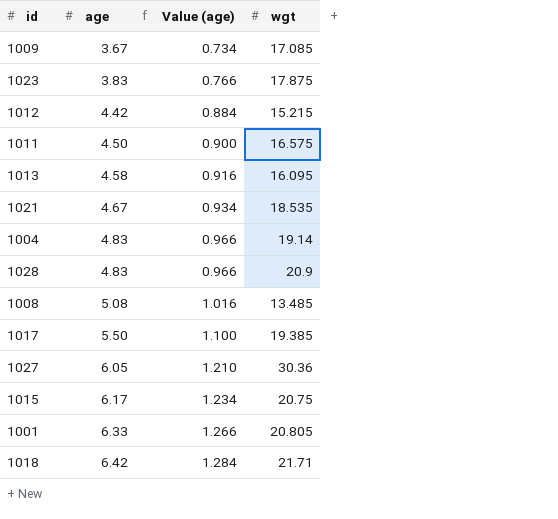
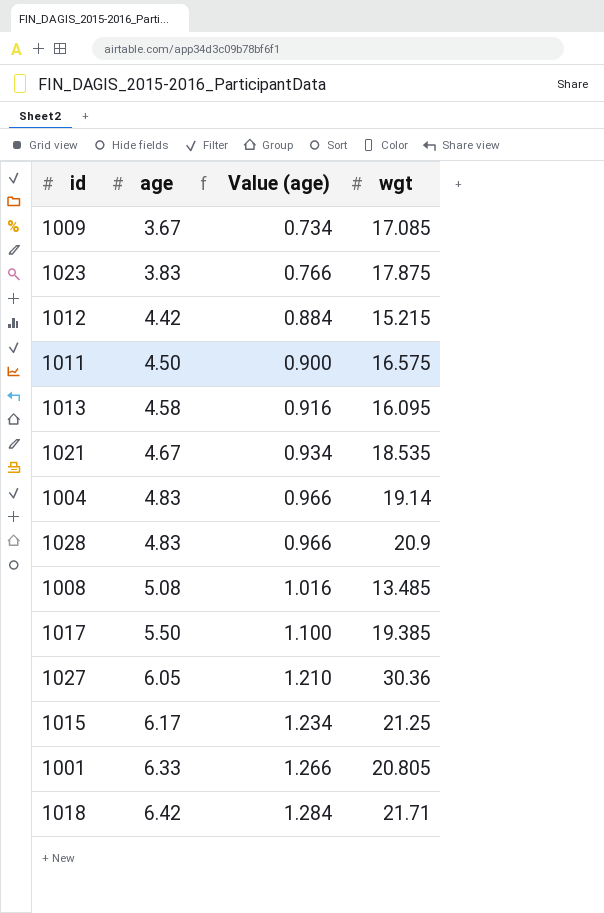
1015 | wgt: 20.75 -> 21.25

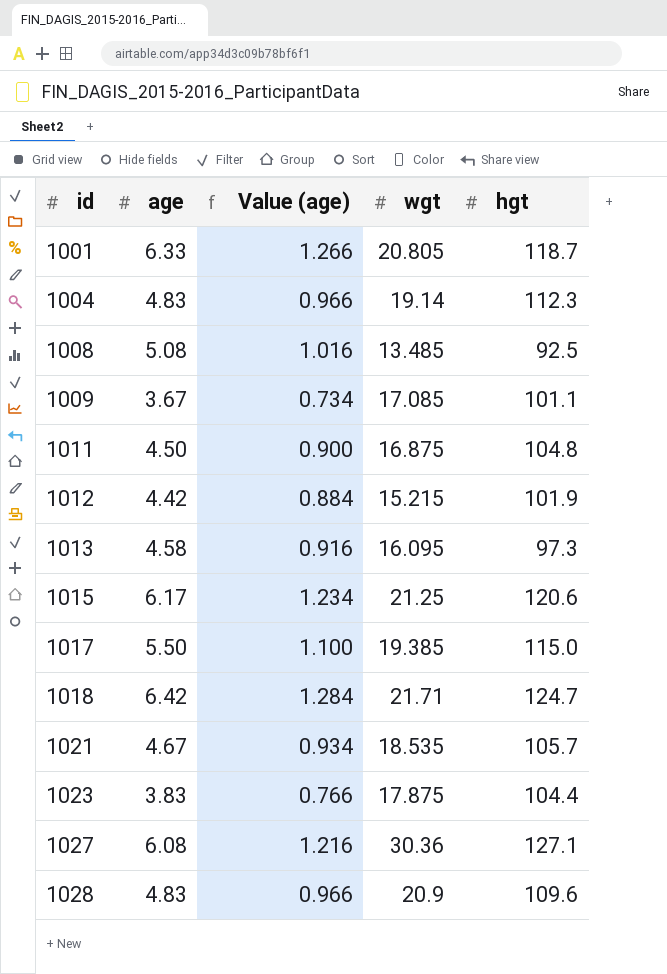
row order: age ascending -> id ascending
column hgt | position: none -> 5
1011 | wgt: 16.575 -> 16.875
1027 | age: 6.05 -> 6.08
1027 | Value (age): 1.210 -> 1.216

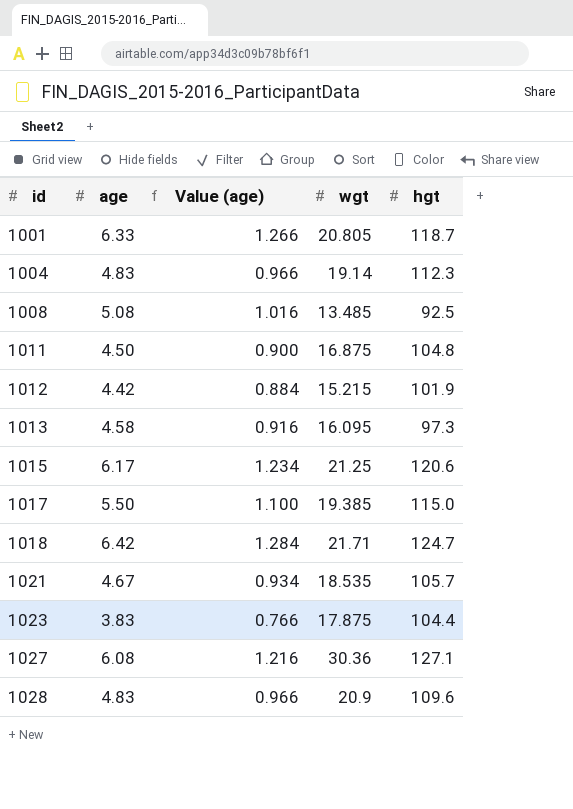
row 1009: 3.67 | 0.734 | 17.085 | 101.1 -> none

